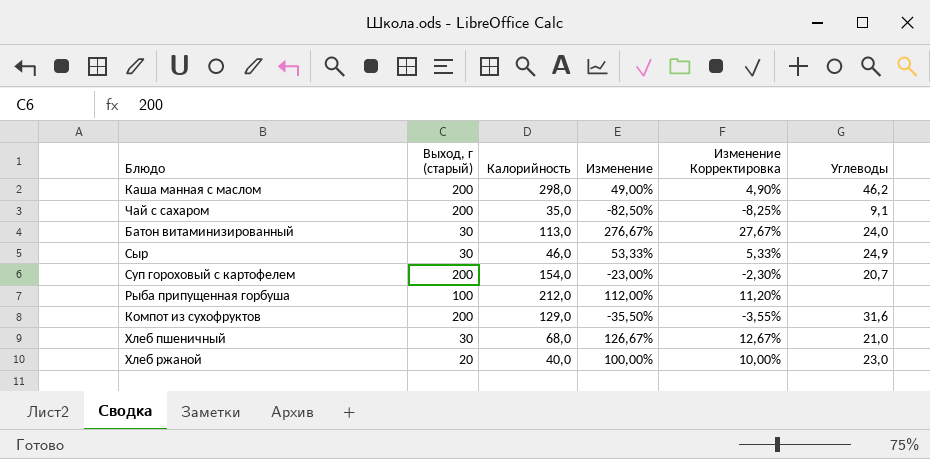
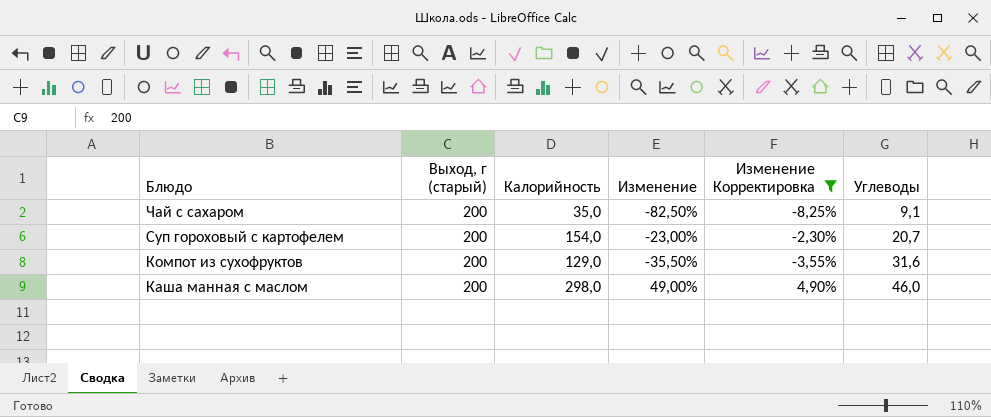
filter: none -> Изменение Корректировка <= 4,90%
row order: none -> Блюдо descending
Каша манная с маслом | Углеводы: 46,2 -> 46,0

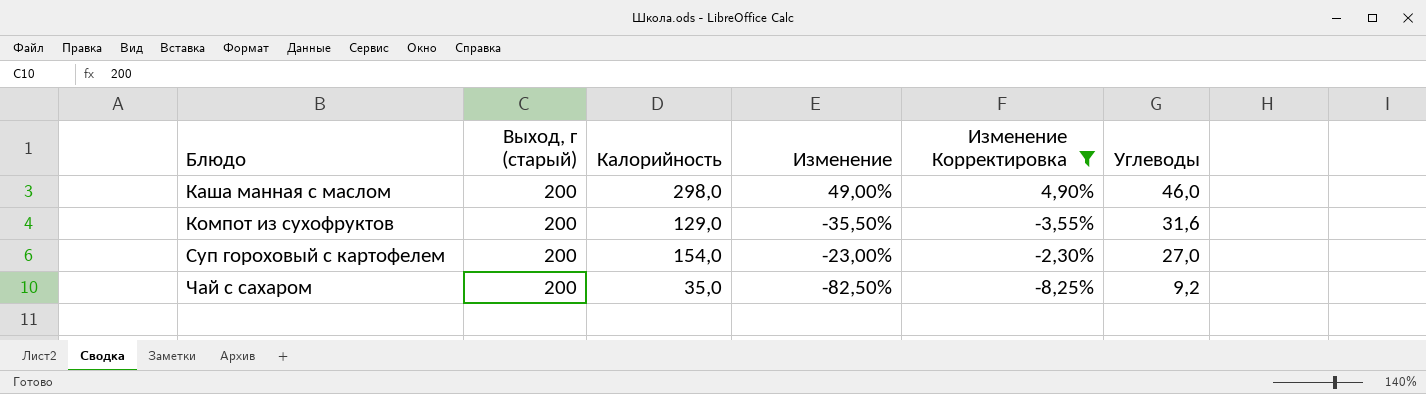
row order: Блюдо descending -> Блюдо ascending
Суп гороховый с картофелем | Углеводы: 20,7 -> 27,0
Чай с сахаром | Углеводы: 9,1 -> 9,2

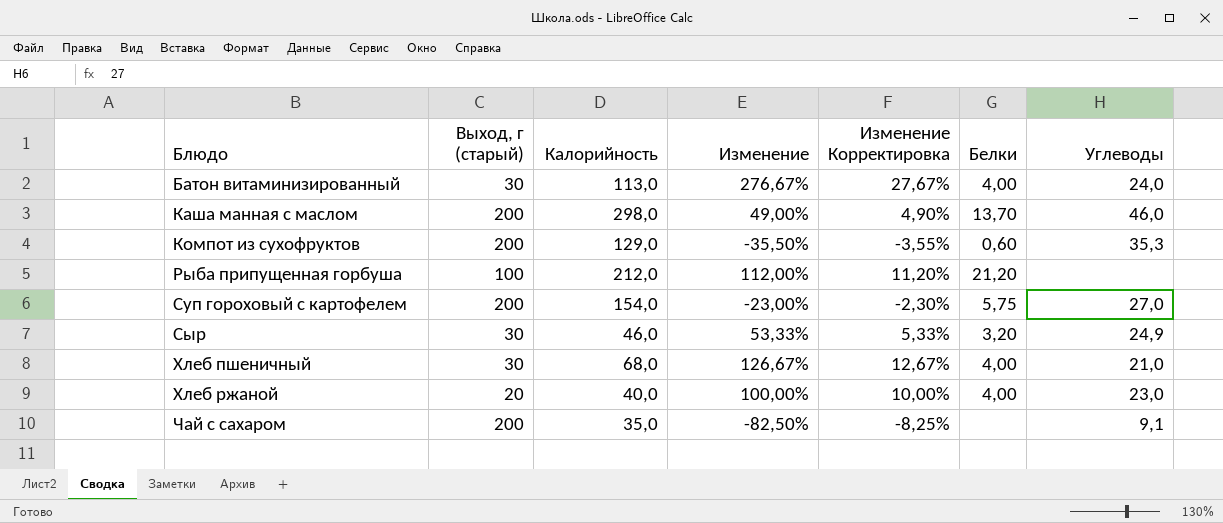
filter: Изменение Корректировка <= 4,90% -> none
column Белки | position: none -> 6
Компот из сухофруктов | Углеводы: 31,6 -> 35,3
Чай с сахаром | Углеводы: 9,2 -> 9,1

